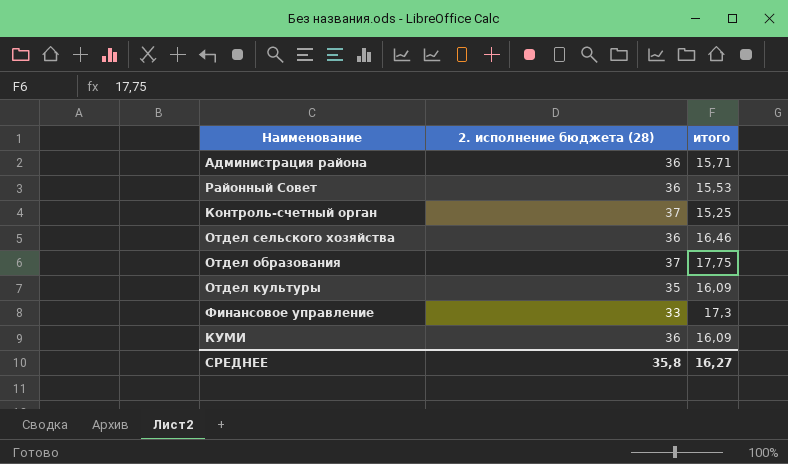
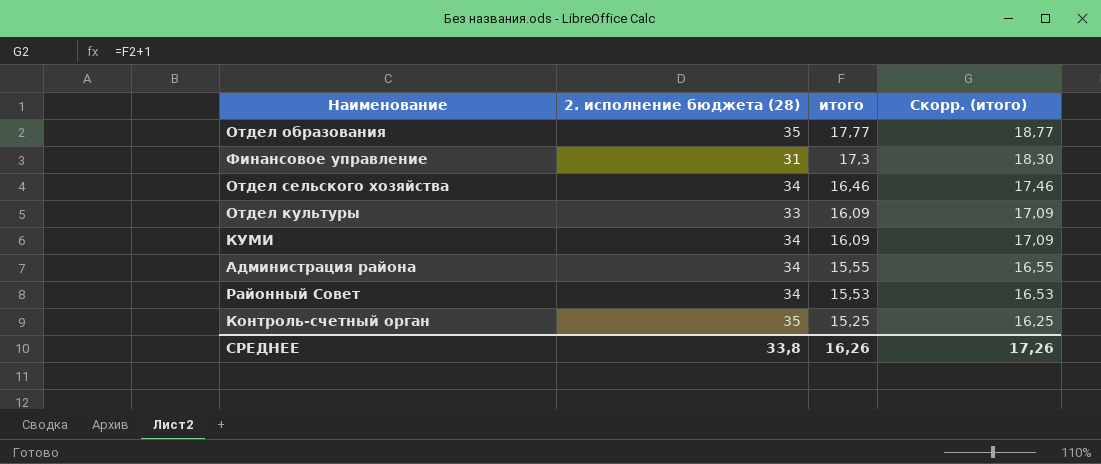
row order: none -> итого descending
column Скорр. (итого) | formula: none -> [итого] + 1
Отдел образования | 2. исполнение бюджета (28): 37 -> 35
Отдел образования | итого: 17,75 -> 17,77
Финансовое управление | 2. исполнение бюджета (28): 33 -> 31
Отдел сельского хозяйства | 2. исполнение бюджета (28): 36 -> 34
Отдел культуры | 2. исполнение бюджета (28): 35 -> 33
КУМИ | 2. исполнение бюджета (28): 36 -> 34
Администрация района | 2. исполнение бюджета (28): 36 -> 34
Администрация района | итого: 15,71 -> 15,55
Районный Совет | 2. исполнение бюджета (28): 36 -> 34
Контроль-счетный орган | 2. исполнение бюджета (28): 37 -> 35
СРЕДНЕЕ | 2. исполнение бюджета (28): 35,8 -> 33,8
СРЕДНЕЕ | итого: 16,27 -> 16,26

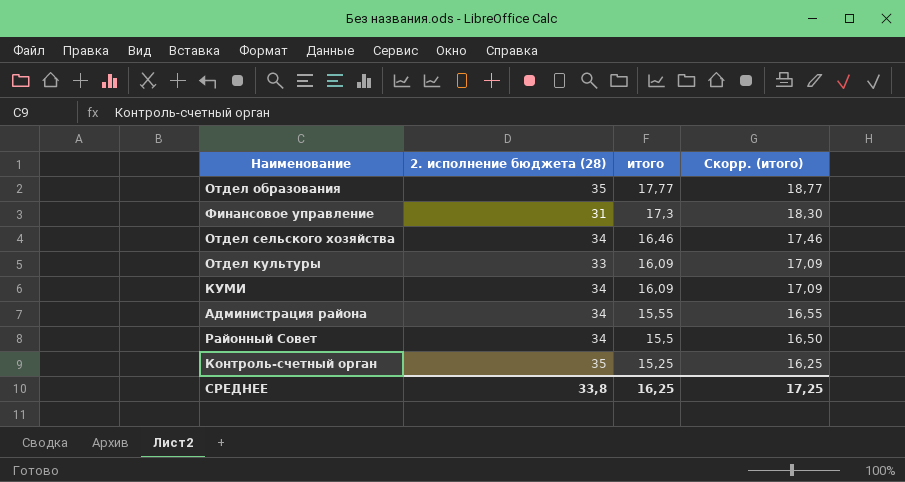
Районный Совет | итого: 15,53 -> 15,5
Районный Совет | Скорр. (итого): 16,53 -> 16,50
СРЕДНЕЕ | итого: 16,26 -> 16,25
СРЕДНЕЕ | Скорр. (итого): 17,26 -> 17,25

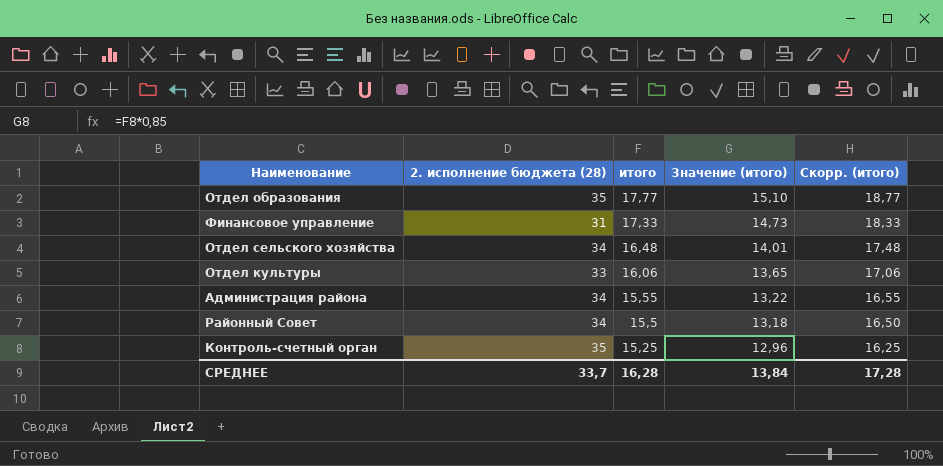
column Значение (итого) | formula: none -> [итого] * 0,85
row КУМИ: 34 | 16,09 | 17,09 -> none
Финансовое управление | итого: 17,3 -> 17,33
Финансовое управление | Скорр. (итого): 18,30 -> 18,33
Отдел сельского хозяйства | итого: 16,46 -> 16,48
Отдел сельского хозяйства | Скорр. (итого): 17,46 -> 17,48
Отдел культуры | итого: 16,09 -> 16,06
Отдел культуры | Скорр. (итого): 17,09 -> 17,06
СРЕДНЕЕ | 2. исполнение бюджета (28): 33,8 -> 33,7
СРЕДНЕЕ | итого: 16,25 -> 16,28
СРЕДНЕЕ | Скорр. (итого): 17,25 -> 17,28

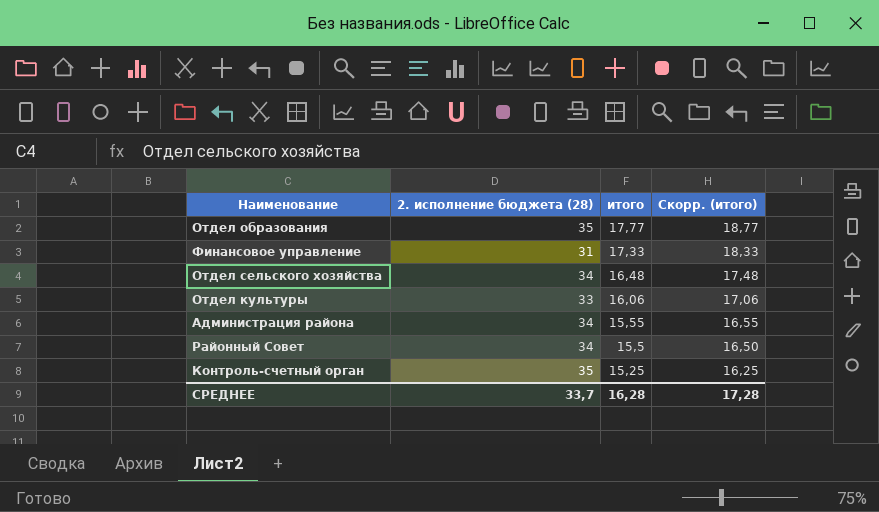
column Значение (итого) | formula: [итого] * 0,85 -> none

